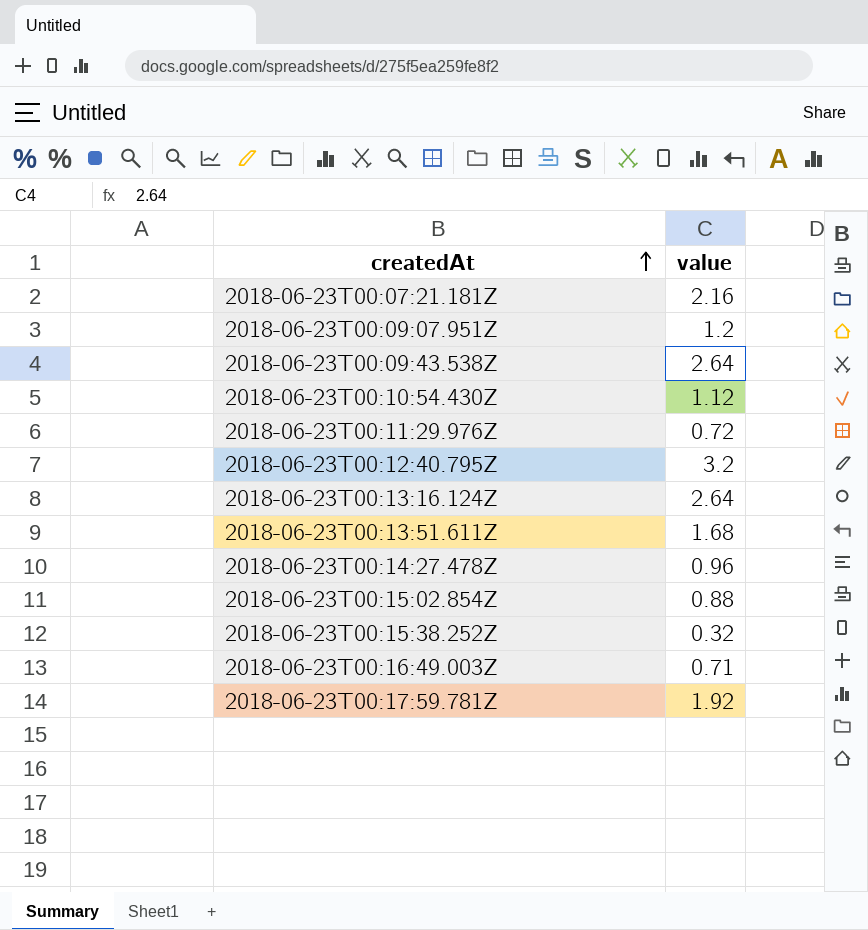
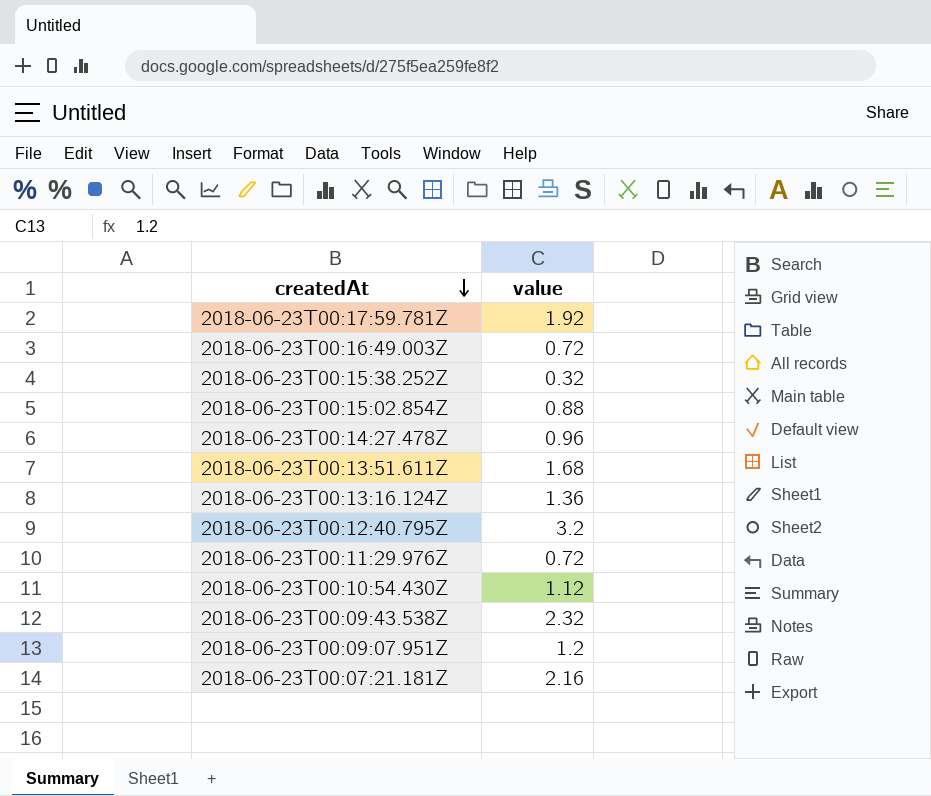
row order: createdAt ascending -> createdAt descending
2018-06-23T00:16:49.003Z | value: 0.71 -> 0.72
2018-06-23T00:13:16.124Z | value: 2.64 -> 1.36
2018-06-23T00:09:43.538Z | value: 2.64 -> 2.32

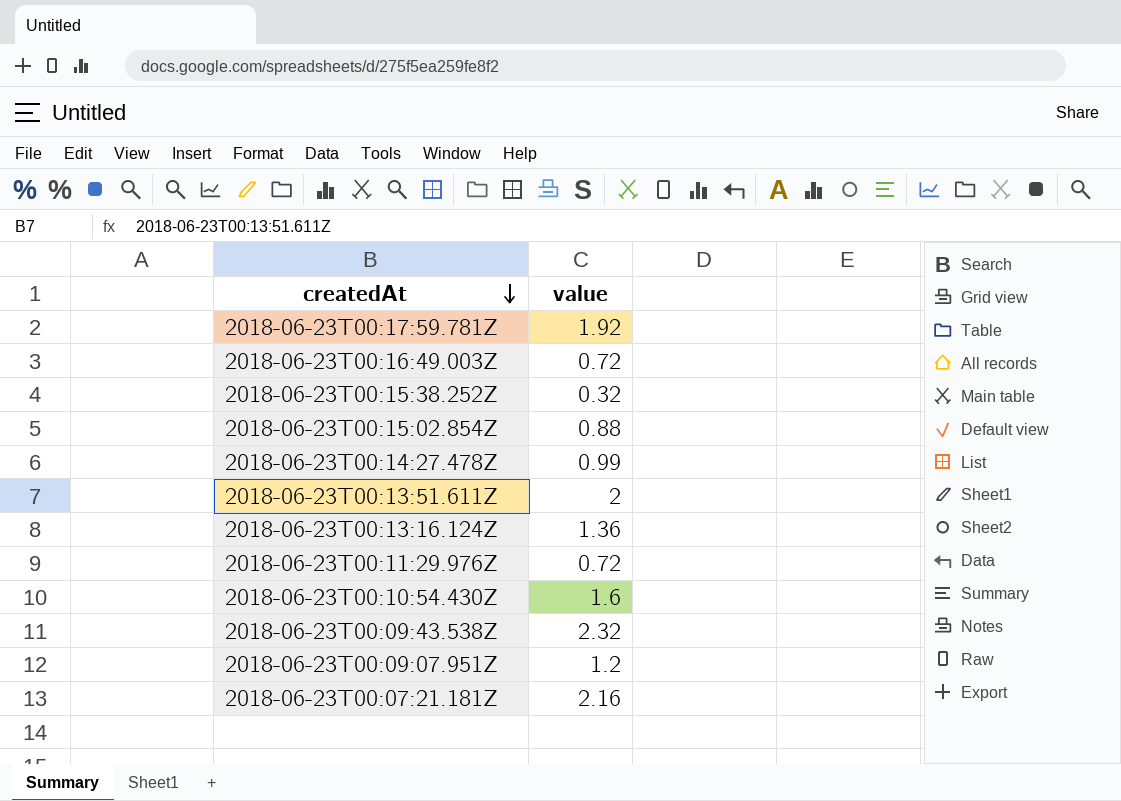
row 2018-06-23T00:12:40.795Z: 3.2 -> none
2018-06-23T00:14:27.478Z | value: 0.96 -> 0.99
2018-06-23T00:13:51.611Z | value: 1.68 -> 2
2018-06-23T00:10:54.430Z | value: 1.12 -> 1.6

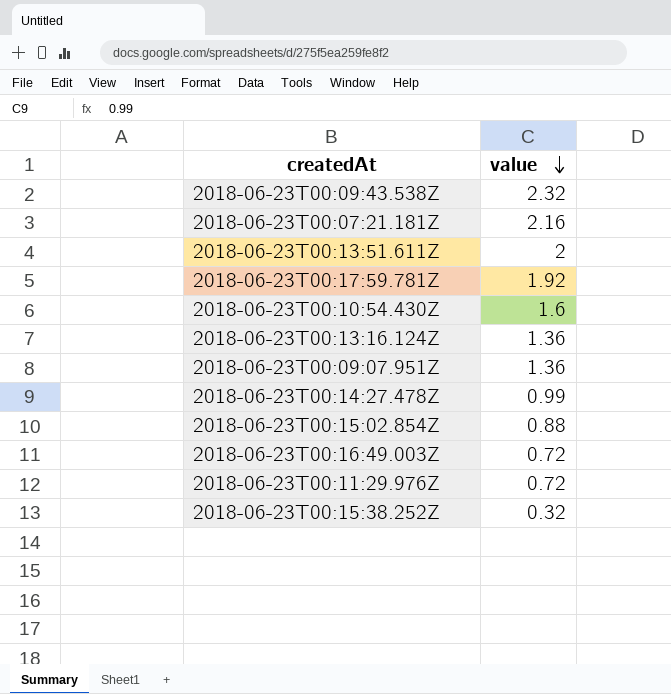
row order: createdAt descending -> value descending
2018-06-23T00:09:07.951Z | value: 1.2 -> 1.36

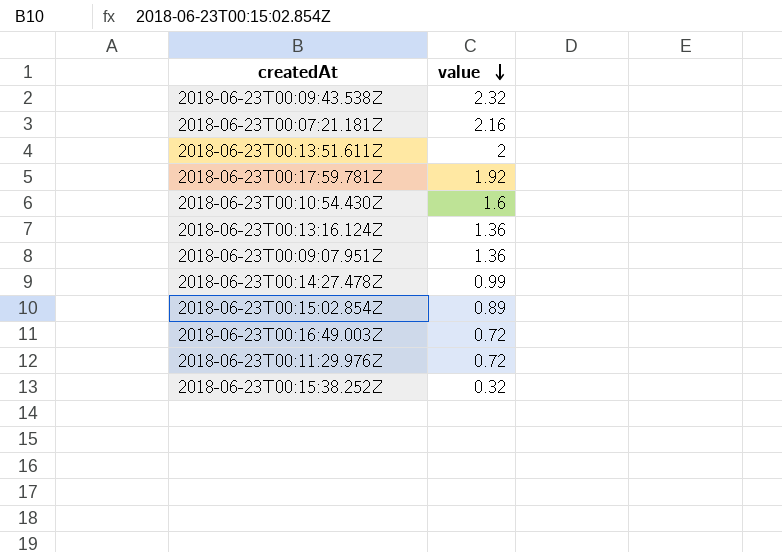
2018-06-23T00:15:02.854Z | value: 0.88 -> 0.89

